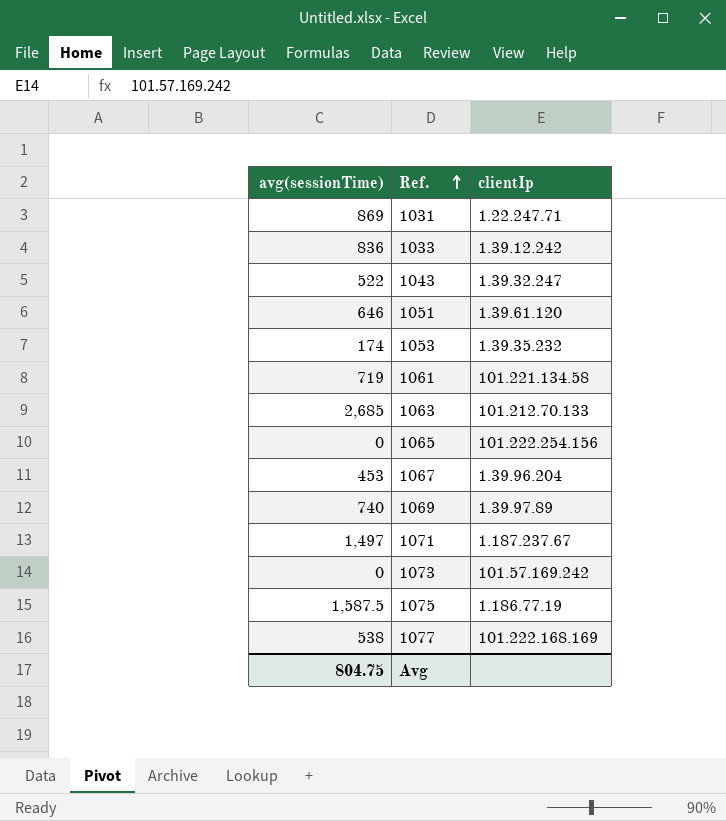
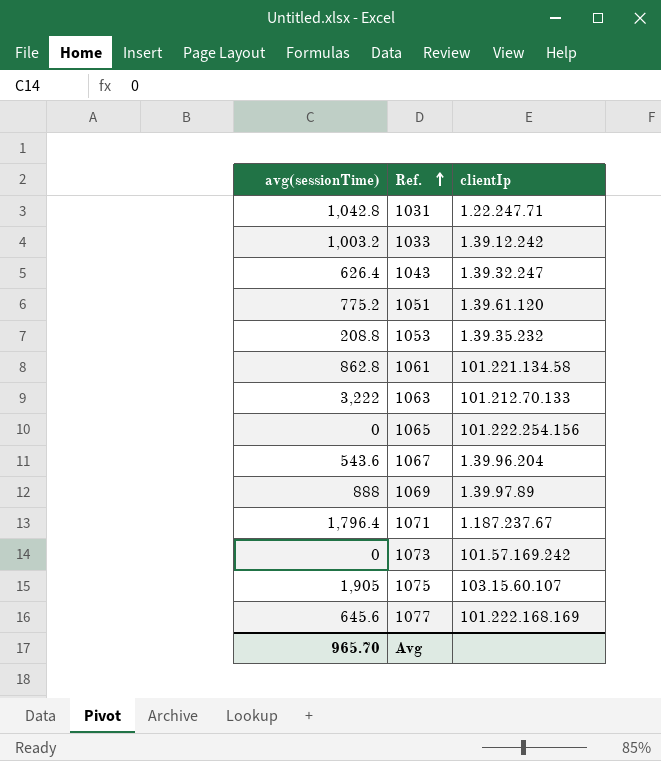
1031 | avg(sessionTime): 869 -> 1,042.8
1033 | avg(sessionTime): 836 -> 1,003.2
1043 | avg(sessionTime): 522 -> 626.4
1051 | avg(sessionTime): 646 -> 775.2
1053 | avg(sessionTime): 174 -> 208.8
1061 | avg(sessionTime): 719 -> 862.8
1063 | avg(sessionTime): 2,685 -> 3,222
1067 | avg(sessionTime): 453 -> 543.6
1069 | avg(sessionTime): 740 -> 888
1071 | avg(sessionTime): 1,497 -> 1,796.4
1075 | avg(sessionTime): 1,587.5 -> 1,905
1075 | clientIp: 1.186.77.19 -> 103.15.60.107
1077 | avg(sessionTime): 538 -> 645.6
Avg | avg(sessionTime): 804.75 -> 965.70

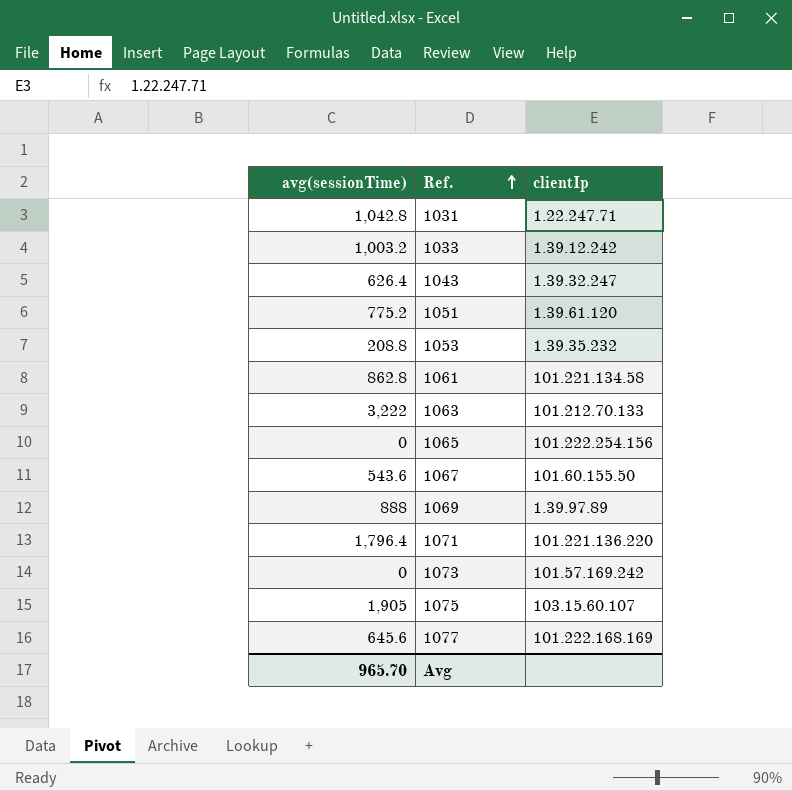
1067 | clientIp: 1.39.96.204 -> 101.60.155.50
1071 | clientIp: 1.187.237.67 -> 101.221.136.220

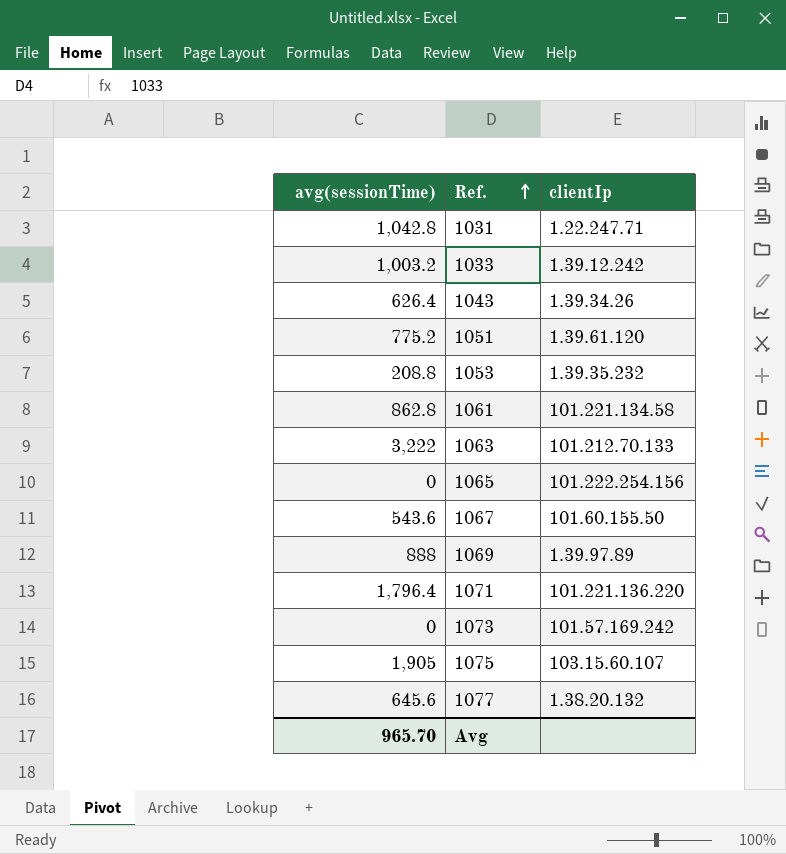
1043 | clientIp: 1.39.32.247 -> 1.39.34.26
1077 | clientIp: 101.222.168.169 -> 1.38.20.132

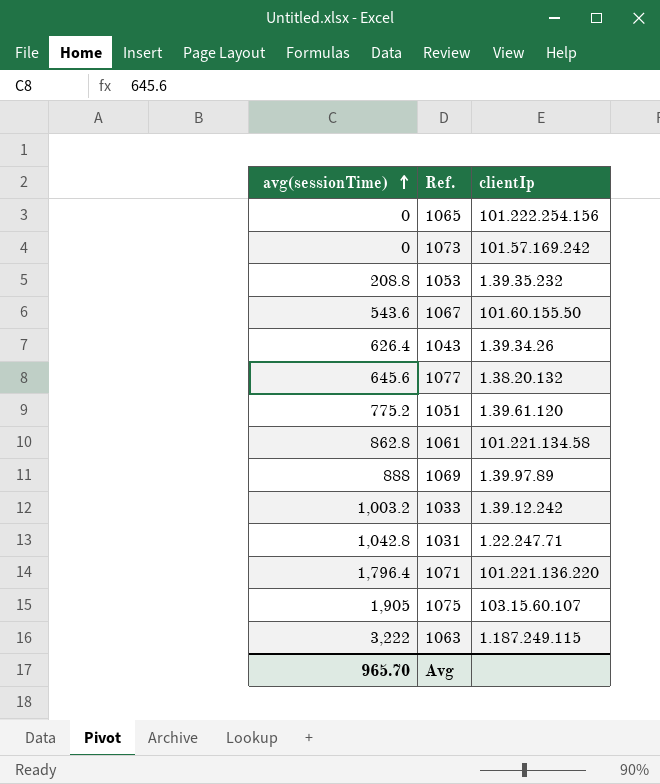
row order: Ref. ascending -> avg(sessionTime) ascending
1063 | clientIp: 101.212.70.133 -> 1.187.249.115

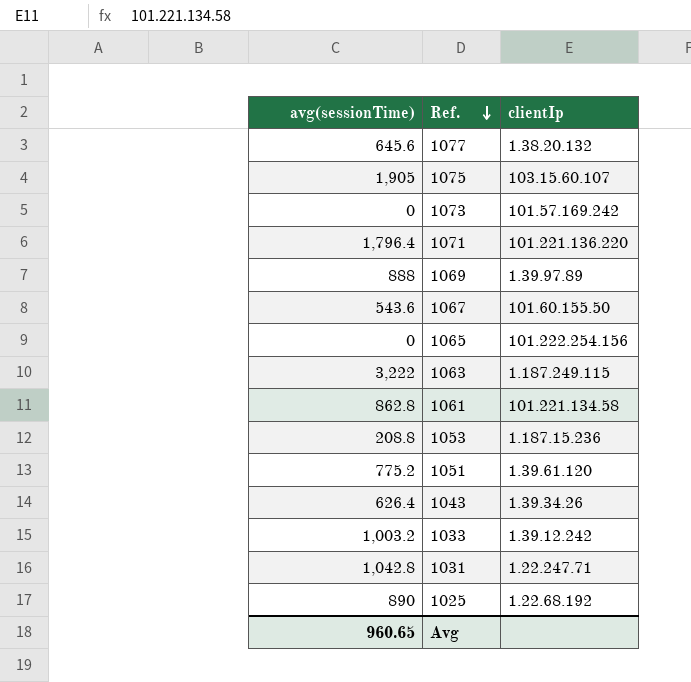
row order: avg(sessionTime) ascending -> Ref. descending
1053 | clientIp: 1.39.35.232 -> 1.187.15.236
row 1025: none -> 890 | 1.22.68.192
Avg | avg(sessionTime): 965.70 -> 960.65

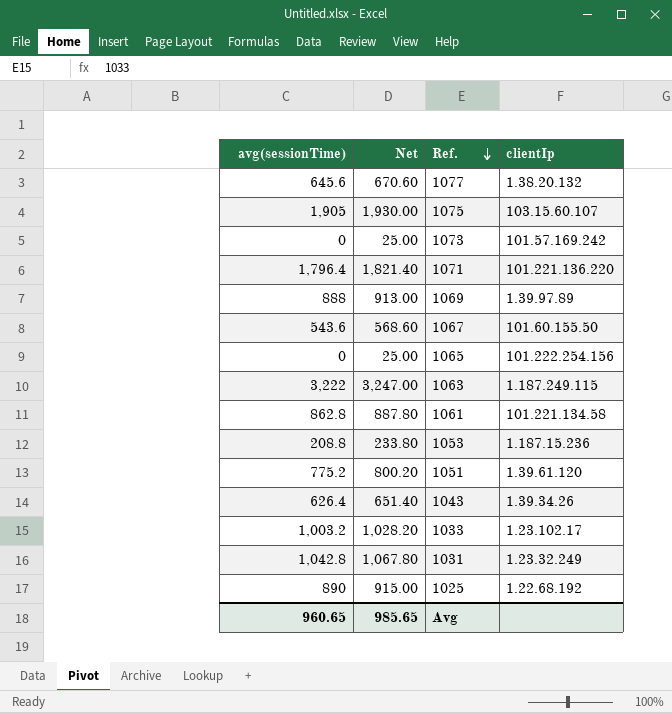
column Net | formula: none -> [avg(sessionTime)] + 25
1033 | clientIp: 1.39.12.242 -> 1.23.102.17
1031 | clientIp: 1.22.247.71 -> 1.23.32.249

